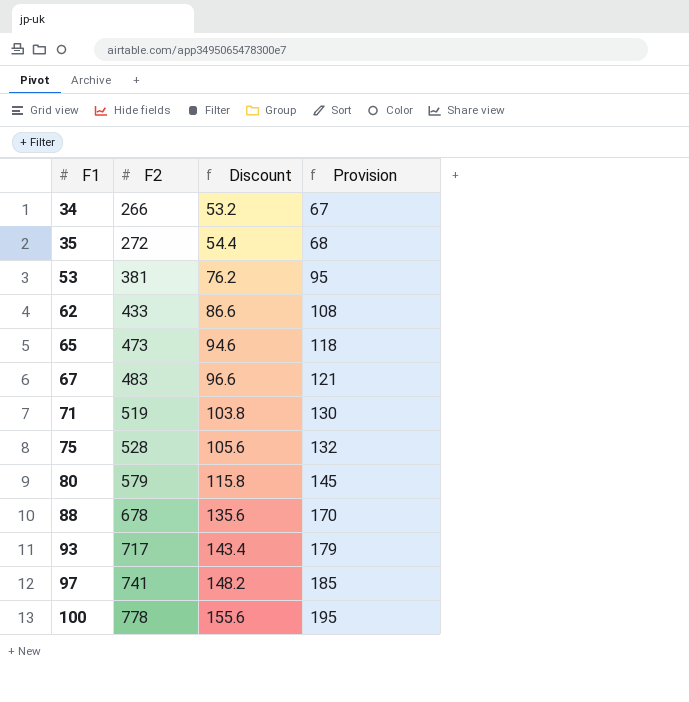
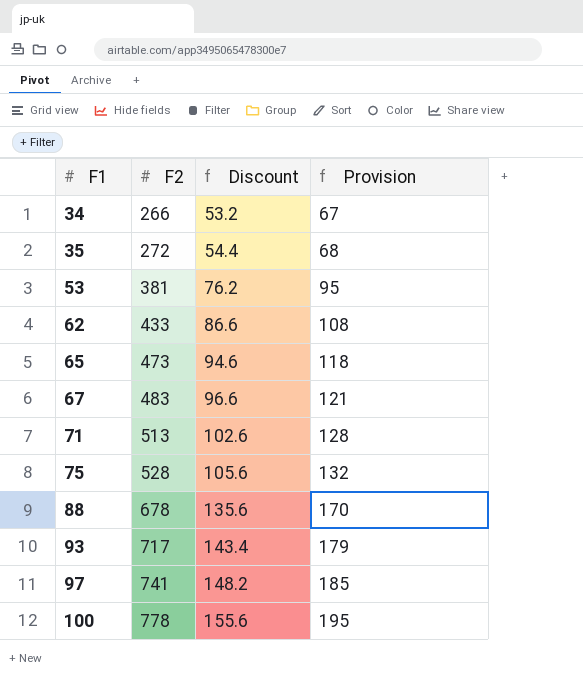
row 80: 579 | 115.8 | 145 -> none
71 | F2: 519 -> 513
71 | Discount: 103.8 -> 102.6
71 | Provision: 130 -> 128

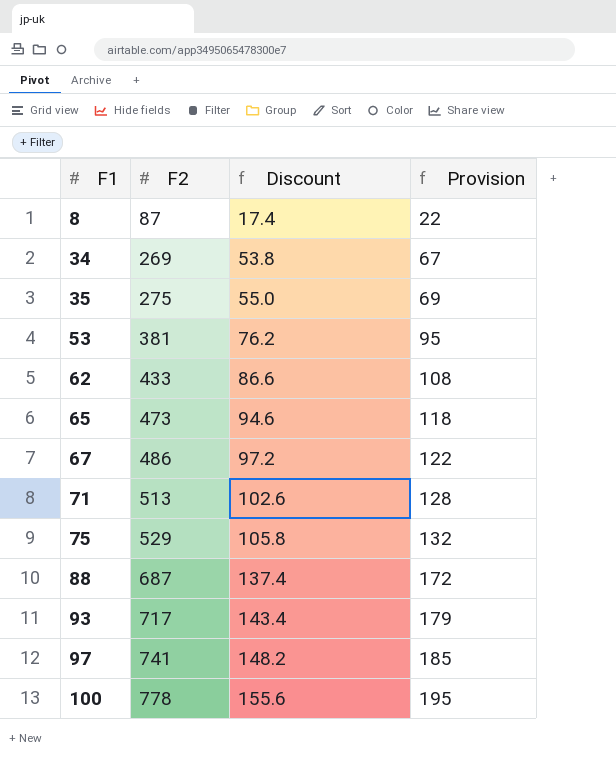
row 8: none -> 87 | 17.4 | 22
34 | F2: 266 -> 269
34 | Discount: 53.2 -> 53.8
35 | F2: 272 -> 275
35 | Discount: 54.4 -> 55.0
35 | Provision: 68 -> 69
67 | F2: 483 -> 486
67 | Discount: 96.6 -> 97.2
67 | Provision: 121 -> 122
75 | F2: 528 -> 529
75 | Discount: 105.6 -> 105.8
88 | F2: 678 -> 687
88 | Discount: 135.6 -> 137.4
88 | Provision: 170 -> 172

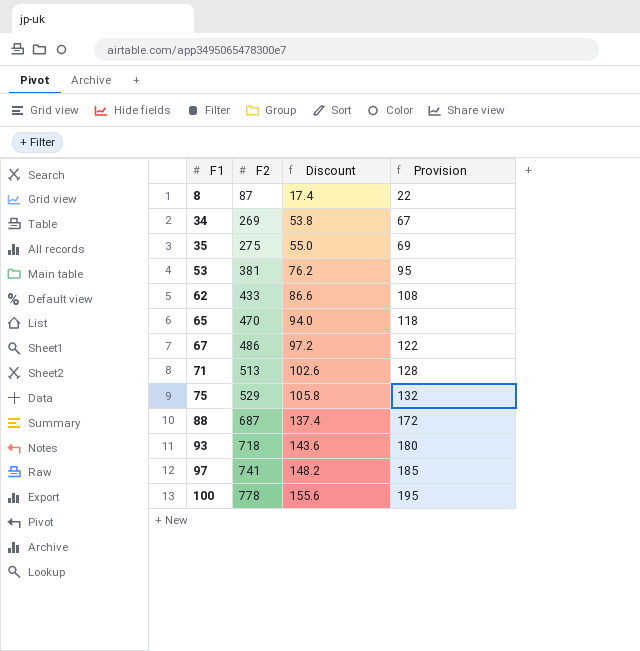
65 | F2: 473 -> 470
65 | Discount: 94.6 -> 94.0
93 | F2: 717 -> 718
93 | Discount: 143.4 -> 143.6
93 | Provision: 179 -> 180

